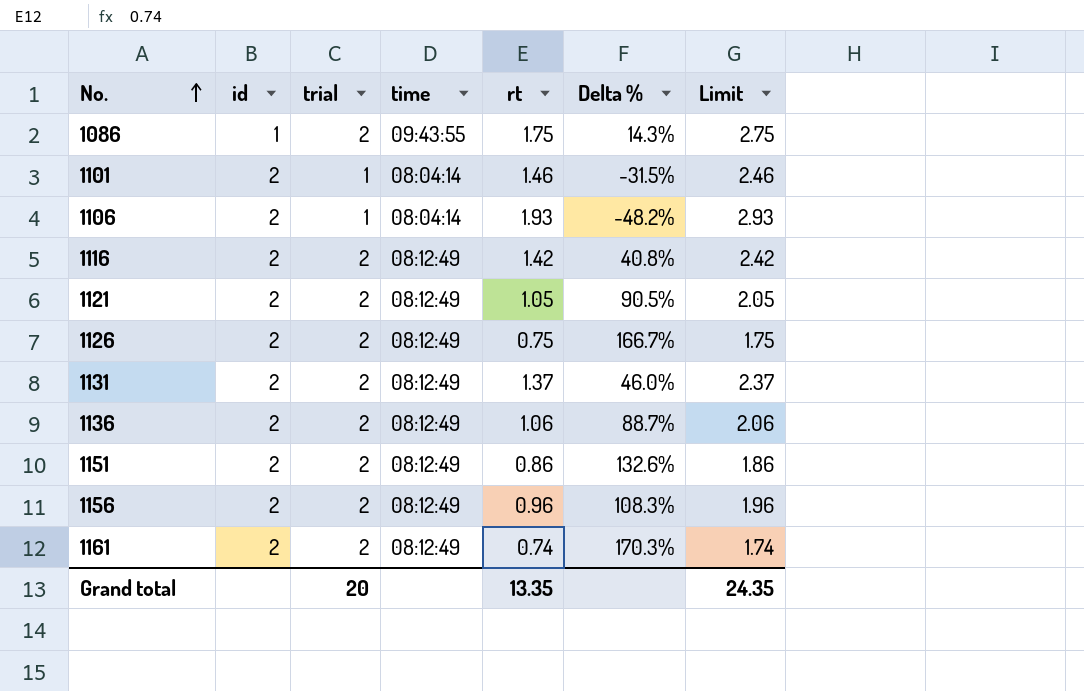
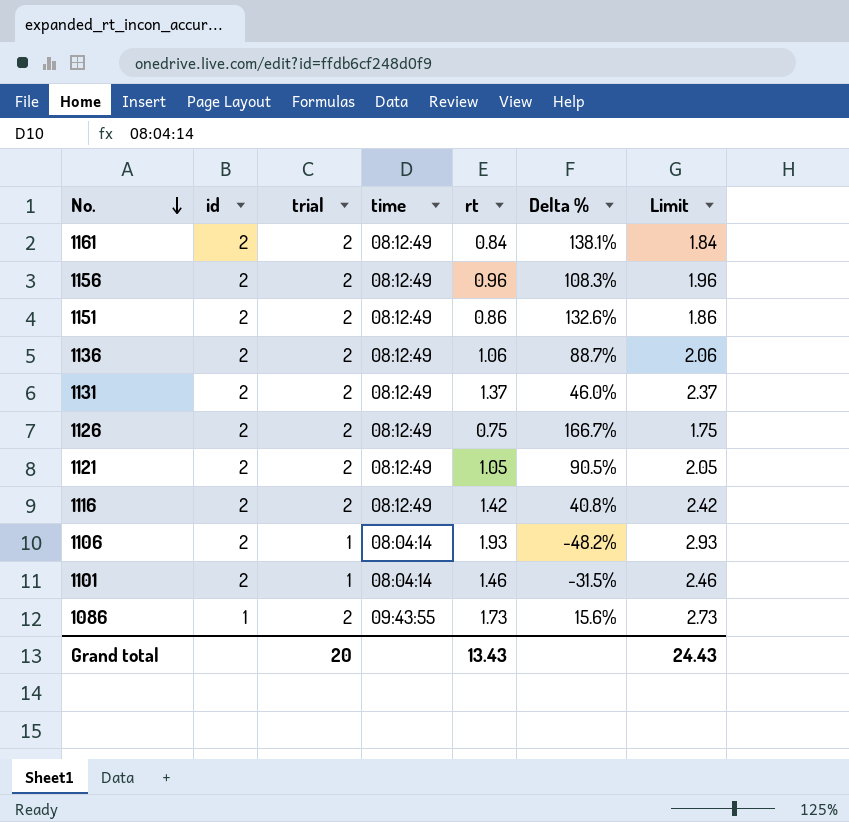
row order: No. ascending -> No. descending
1161 | rt: 0.74 -> 0.84
1161 | Delta %: 170.3% -> 138.1%
1161 | Limit: 1.74 -> 1.84
1086 | rt: 1.75 -> 1.73
1086 | Delta %: 14.3% -> 15.6%
1086 | Limit: 2.75 -> 2.73
Grand total | rt: 13.35 -> 13.43
Grand total | Limit: 24.35 -> 24.43

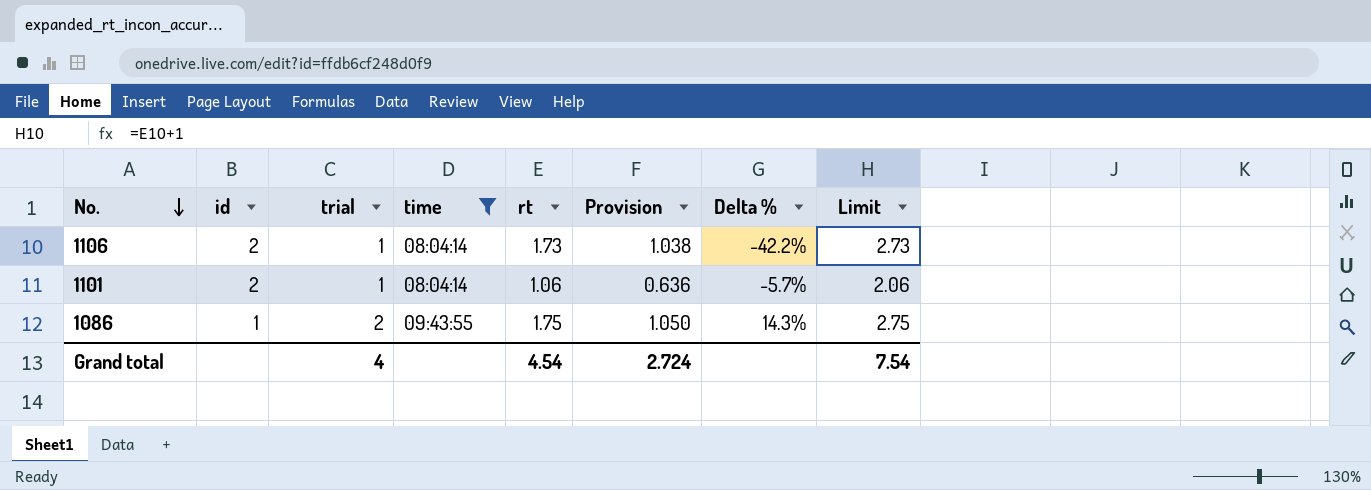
filter: none -> time != 08:12:49
column Provision | formula: none -> [rt] * 0.6
1106 | rt: 1.93 -> 1.73
1106 | Delta %: -48.2% -> -42.2%
1106 | Limit: 2.93 -> 2.73
1101 | rt: 1.46 -> 1.06
1101 | Delta %: -31.5% -> -5.7%
1101 | Limit: 2.46 -> 2.06
1086 | rt: 1.73 -> 1.75
1086 | Delta %: 15.6% -> 14.3%
1086 | Limit: 2.73 -> 2.75
Grand total | trial: 20 -> 4
Grand total | rt: 13.43 -> 4.54
Grand total | Limit: 24.43 -> 7.54

